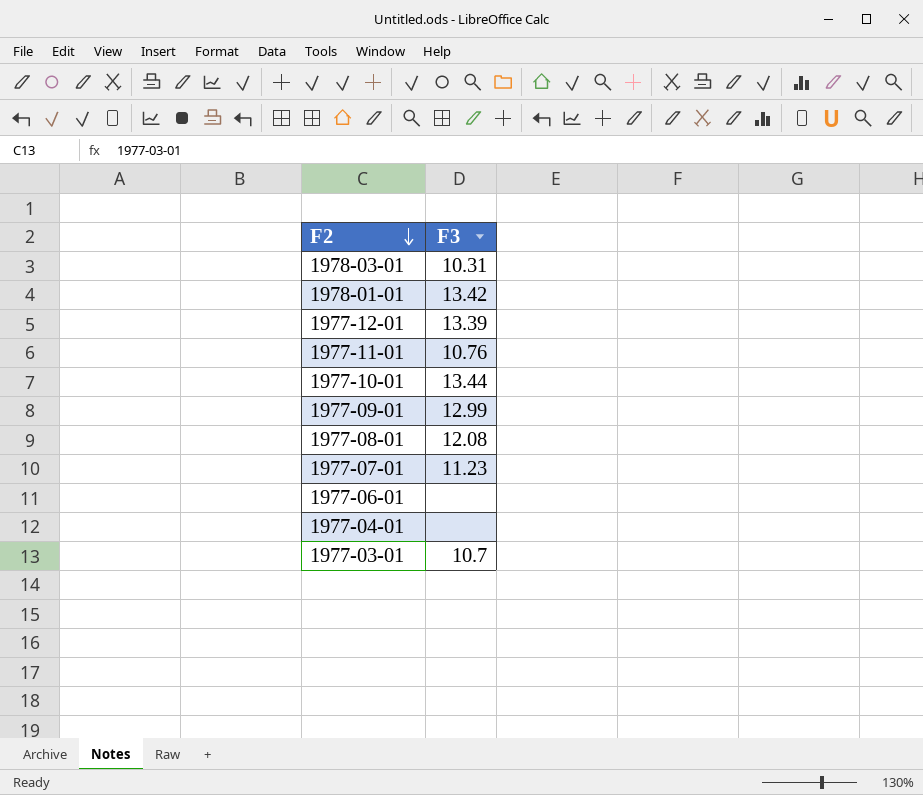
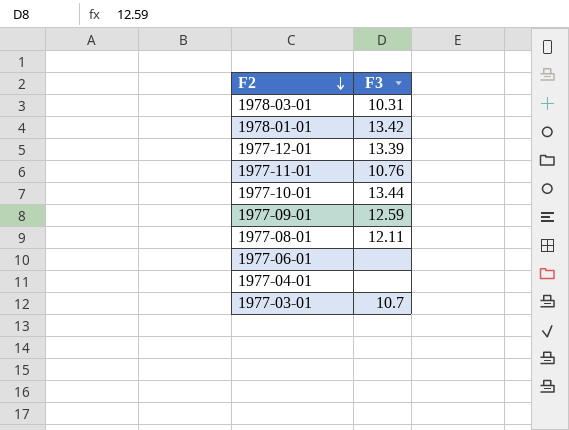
row 1977-07-01: 11.23 -> none
1977-09-01 | F3: 12.99 -> 12.59
1977-08-01 | F3: 12.08 -> 12.11

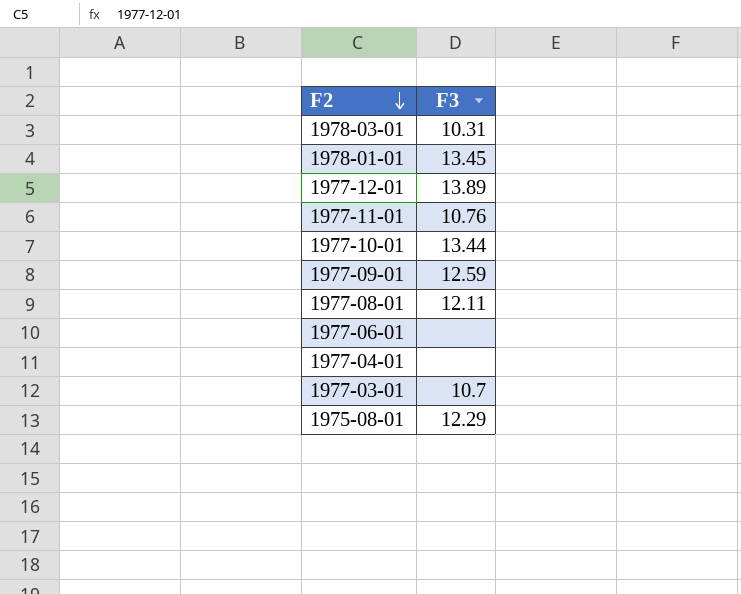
1978-01-01 | F3: 13.42 -> 13.45
1977-12-01 | F3: 13.39 -> 13.89
row 1975-08-01: none -> 12.29

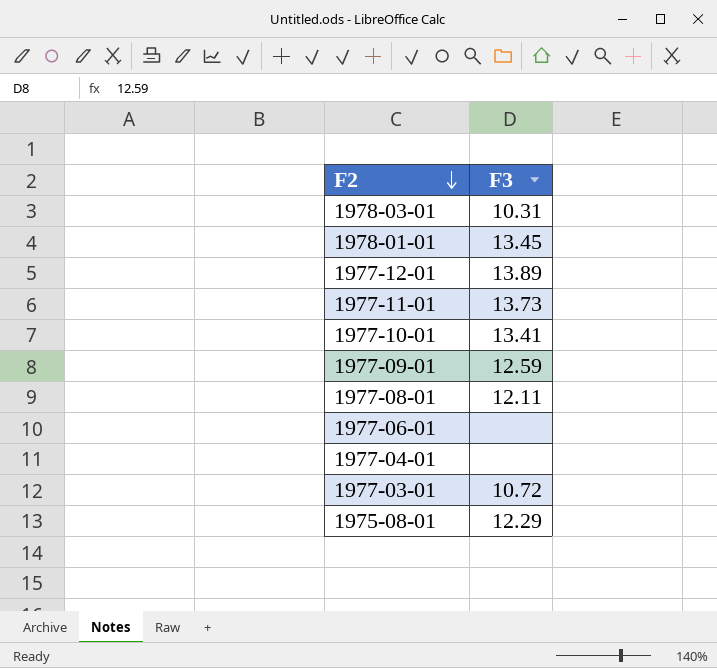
1977-11-01 | F3: 10.76 -> 13.73
1977-10-01 | F3: 13.44 -> 13.41
1977-03-01 | F3: 10.7 -> 10.72

